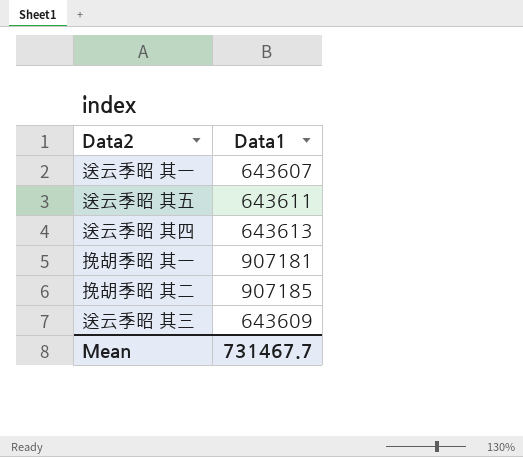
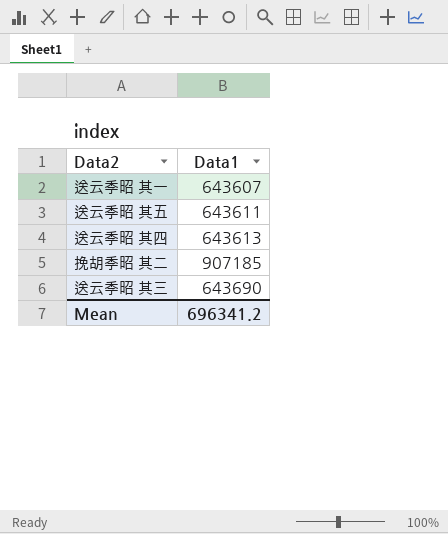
row 挽胡季昭 其一: 907181 -> none
送云季昭 其三 | Data1: 643609 -> 643690
Mean | Data1: 731467.7 -> 696341.2

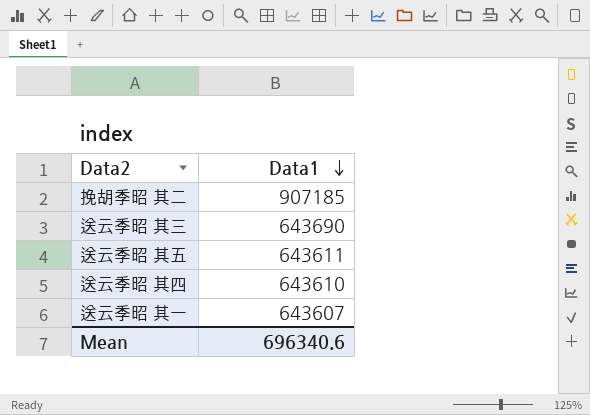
row order: none -> Data1 descending
送云季昭 其四 | Data1: 643613 -> 643610
Mean | Data1: 696341.2 -> 696340.6

